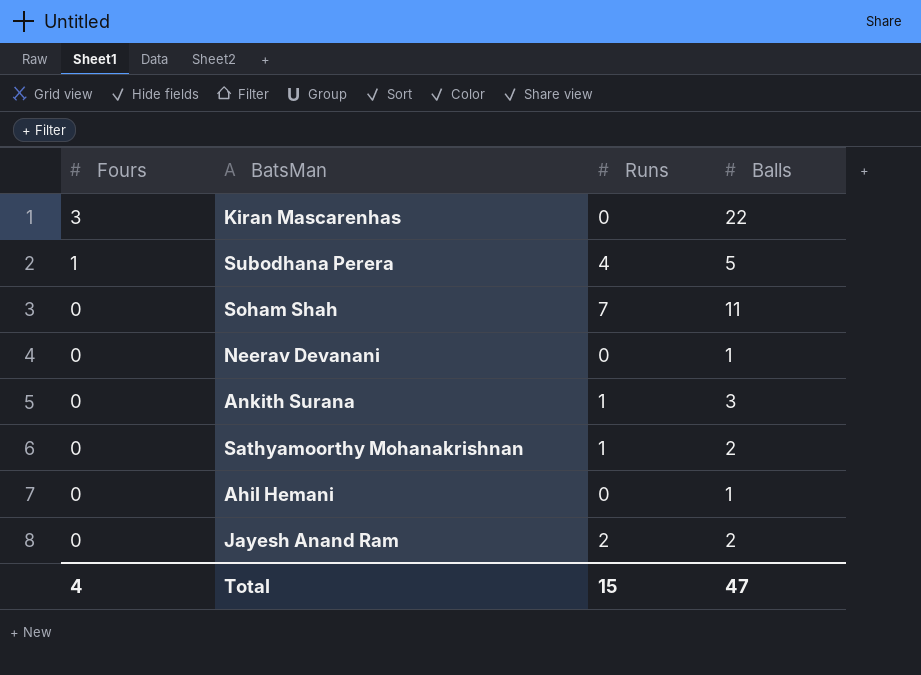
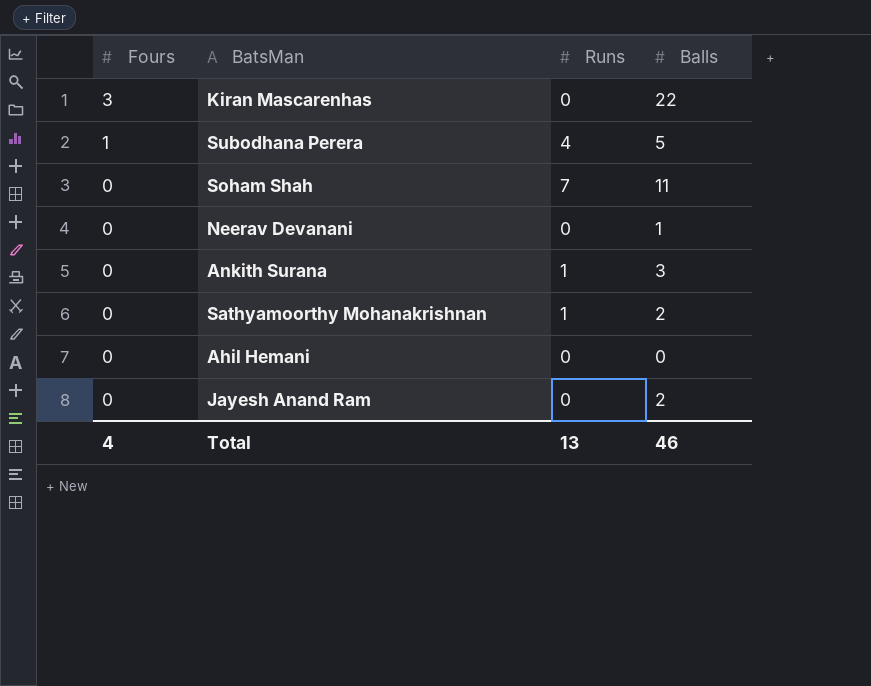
Ahil Hemani | Balls: 1 -> 0
Jayesh Anand Ram | Runs: 2 -> 0
Total | Runs: 15 -> 13
Total | Balls: 47 -> 46

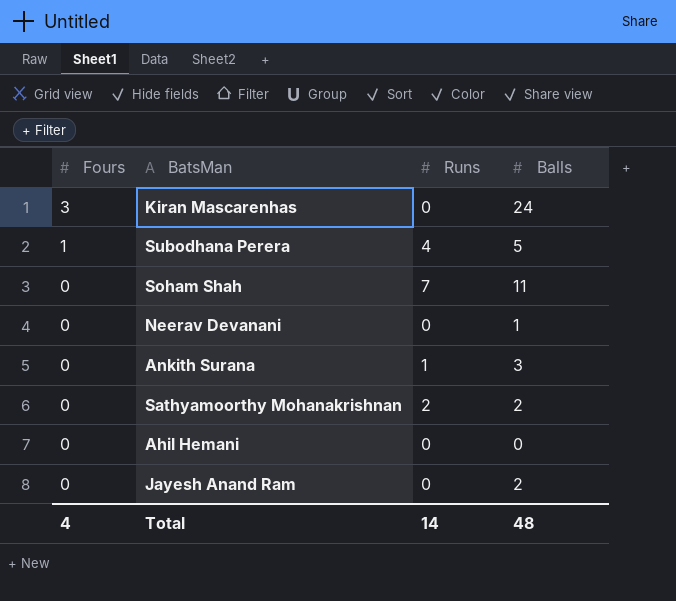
Kiran Mascarenhas | Balls: 22 -> 24
Sathyamoorthy Mohanakrishnan | Runs: 1 -> 2
Total | Runs: 13 -> 14
Total | Balls: 46 -> 48

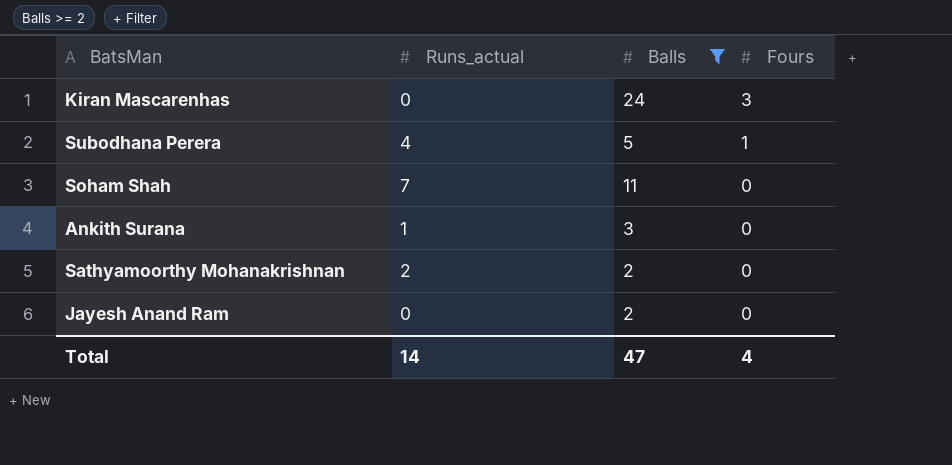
filter: none -> Balls >= 2
column name: Runs -> Runs_actual
column Fours | position: 1 -> 4
Total | Balls: 48 -> 47

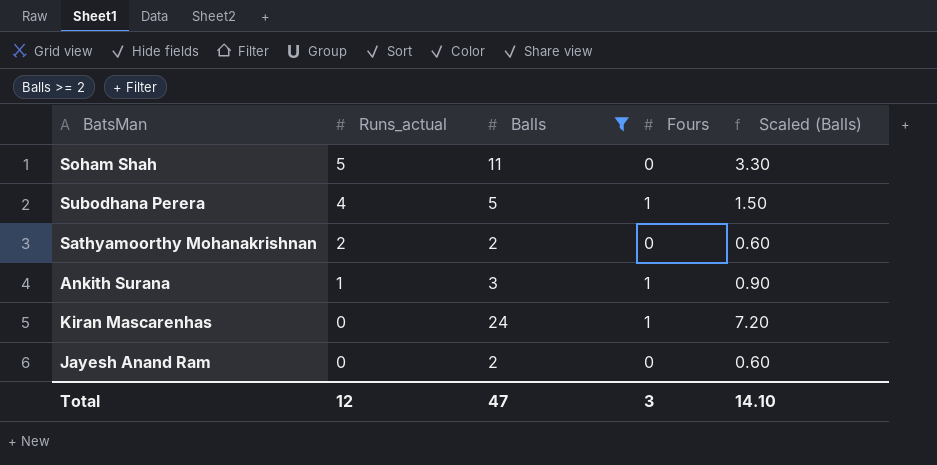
row order: Fours descending -> Runs_actual descending
column Scaled (Balls) | formula: none -> [Balls] * 0.3
Soham Shah | Runs_actual: 7 -> 5
Ankith Surana | Fours: 0 -> 1
Kiran Mascarenhas | Fours: 3 -> 1
Total | Runs_actual: 14 -> 12
Total | Fours: 4 -> 3

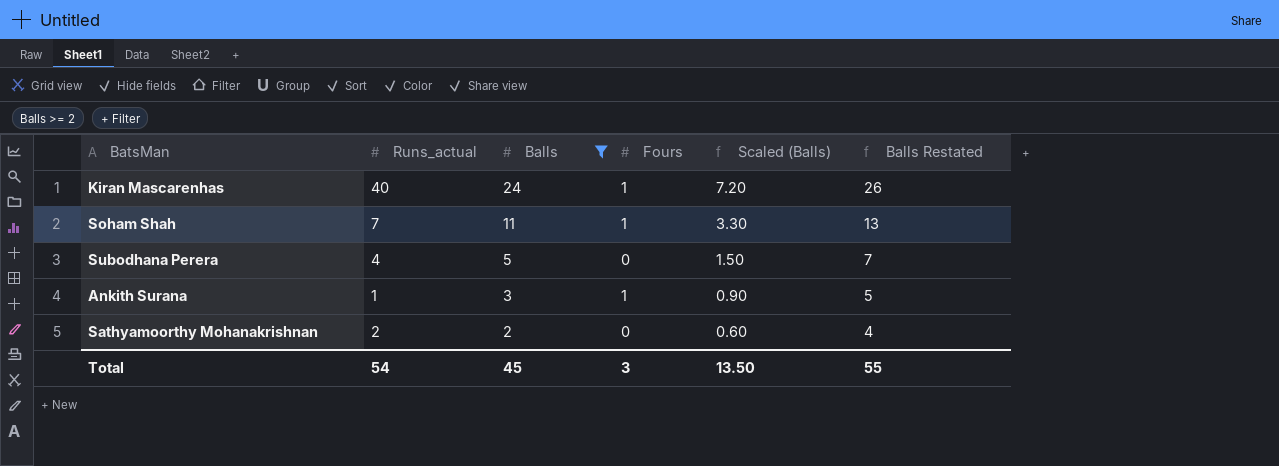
row order: Runs_actual descending -> Balls descending
column Balls Restated | formula: none -> [Balls] + 2
row Jayesh Anand Ram: 0 | 2 | 0 | 0.60 -> none
Kiran Mascarenhas | Runs_actual: 0 -> 40
Soham Shah | Runs_actual: 5 -> 7
Soham Shah | Fours: 0 -> 1
Subodhana Perera | Fours: 1 -> 0
Total | Runs_actual: 12 -> 54
Total | Balls: 47 -> 45
Total | Scaled (Balls): 14.10 -> 13.50

